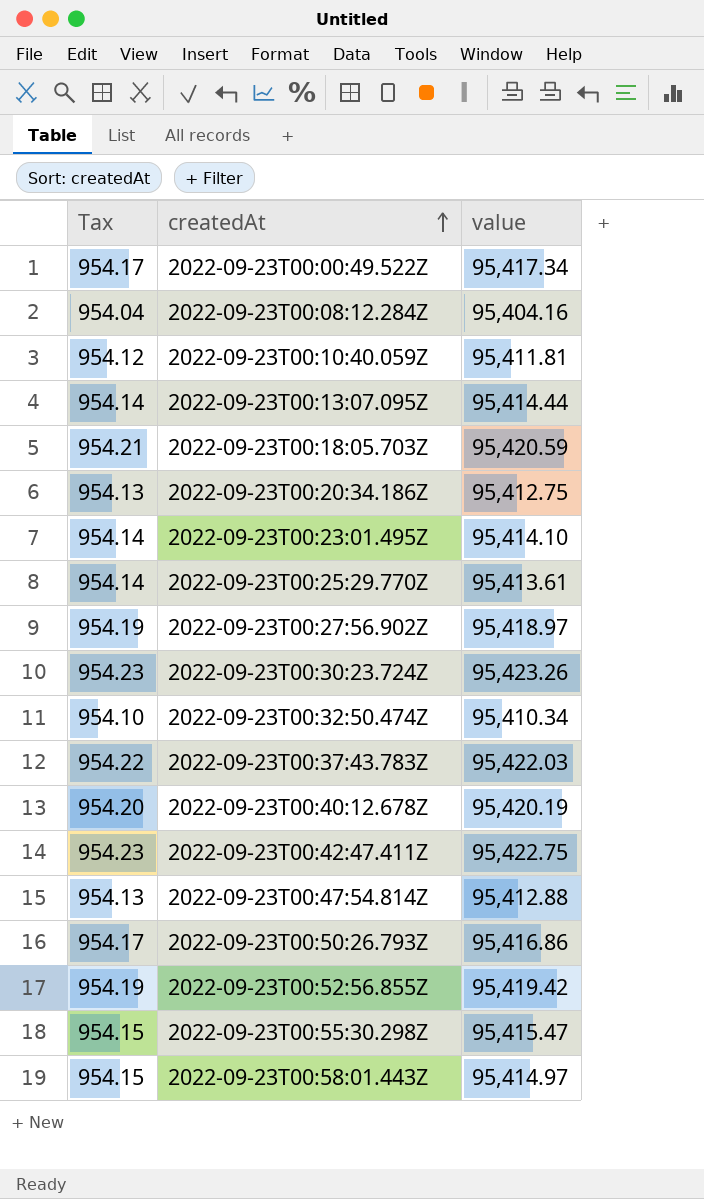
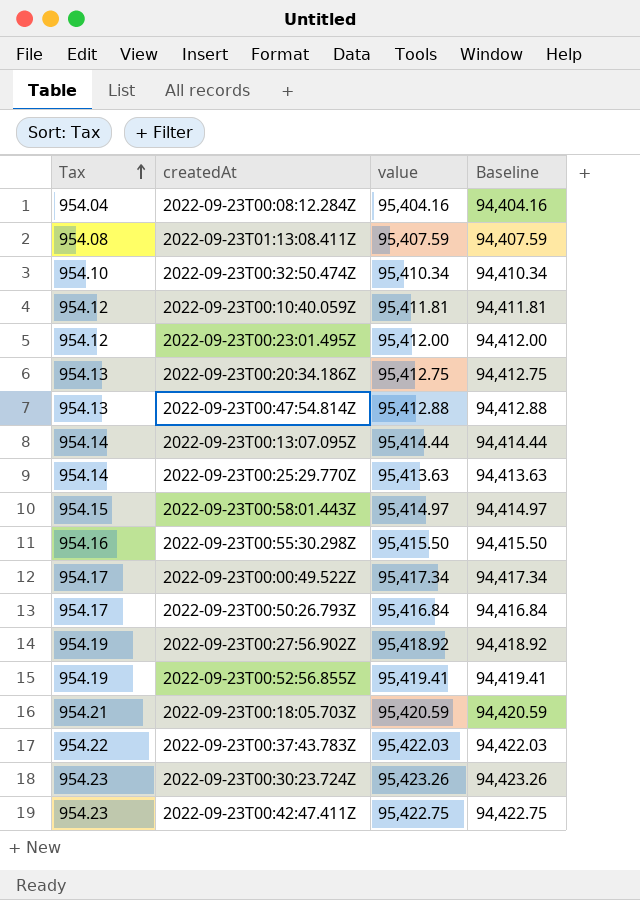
row order: createdAt ascending -> Tax ascending
column Baseline | formula: none -> [value] - 1000
row 2022-09-23T00:40:12.678Z: 954.20 | 95,420.19 -> none
row 2022-09-23T01:13:08.411Z: none -> 954.08 | 95,407.59 | 94,407.59
2022-09-23T00:23:01.495Z | Tax: 954.14 -> 954.12
2022-09-23T00:23:01.495Z | value: 95,414.10 -> 95,412.00
2022-09-23T00:25:29.770Z | value: 95,413.61 -> 95,413.63
2022-09-23T00:55:30.298Z | Tax: 954.15 -> 954.16
2022-09-23T00:55:30.298Z | value: 95,415.47 -> 95,415.50
2022-09-23T00:50:26.793Z | value: 95,416.86 -> 95,416.84
2022-09-23T00:27:56.902Z | value: 95,418.97 -> 95,418.92
2022-09-23T00:52:56.855Z | value: 95,419.42 -> 95,419.41

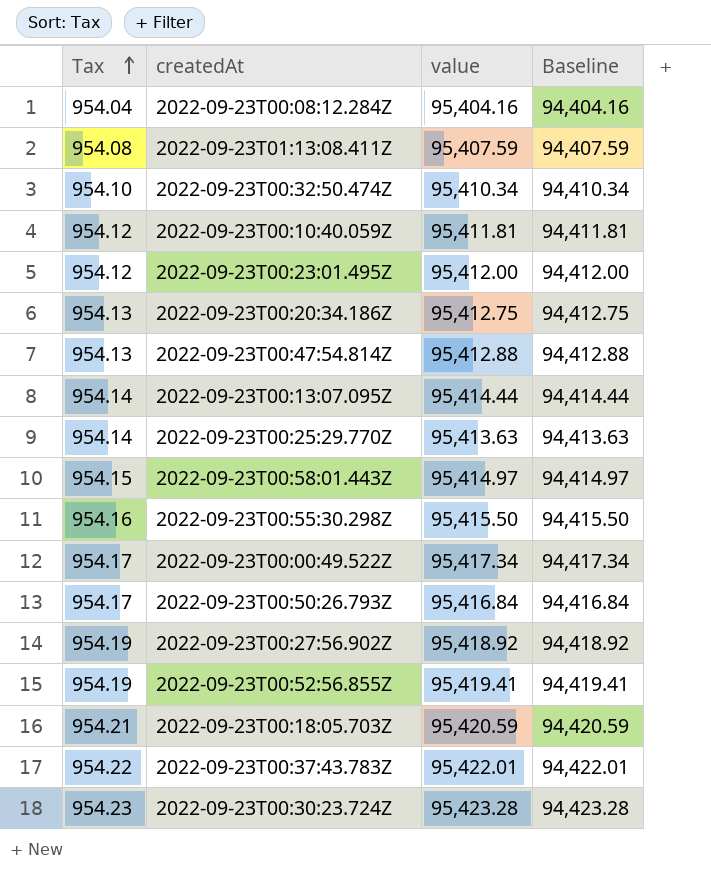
row 2022-09-23T00:42:47.411Z: 954.23 | 95,422.75 | 94,422.75 -> none
2022-09-23T00:37:43.783Z | value: 95,422.03 -> 95,422.01
2022-09-23T00:37:43.783Z | Baseline: 94,422.03 -> 94,422.01
2022-09-23T00:30:23.724Z | value: 95,423.26 -> 95,423.28
2022-09-23T00:30:23.724Z | Baseline: 94,423.26 -> 94,423.28

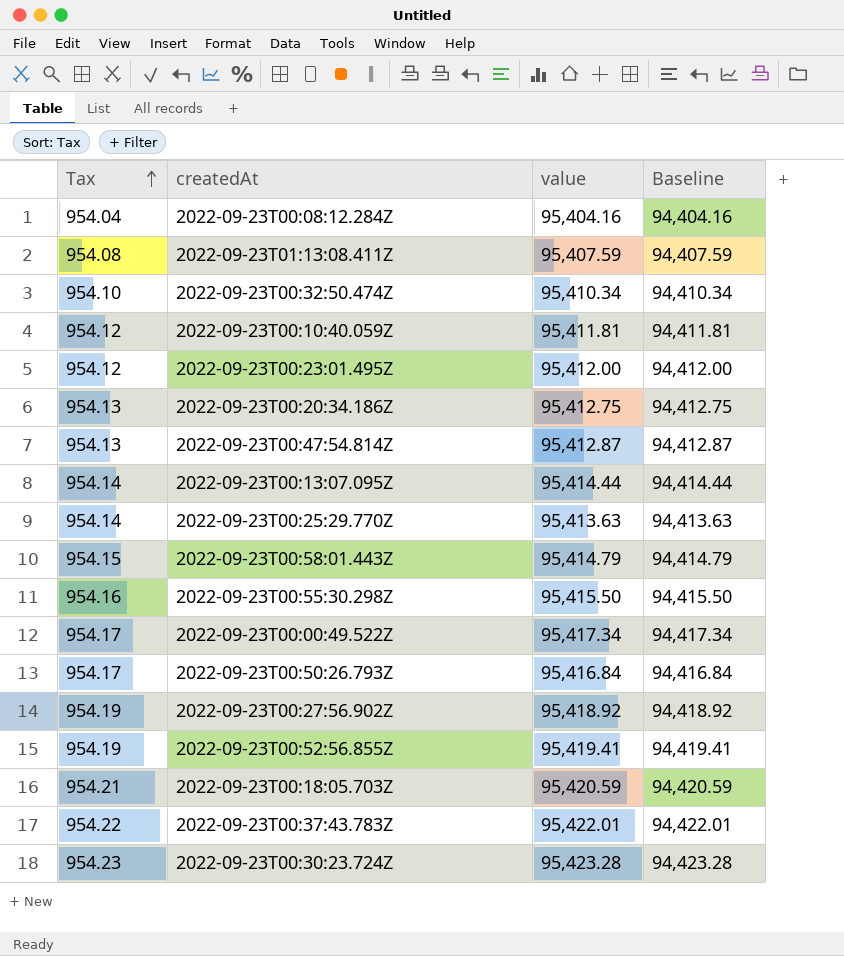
2022-09-23T00:47:54.814Z | value: 95,412.88 -> 95,412.87
2022-09-23T00:47:54.814Z | Baseline: 94,412.88 -> 94,412.87
2022-09-23T00:58:01.443Z | value: 95,414.97 -> 95,414.79
2022-09-23T00:58:01.443Z | Baseline: 94,414.97 -> 94,414.79

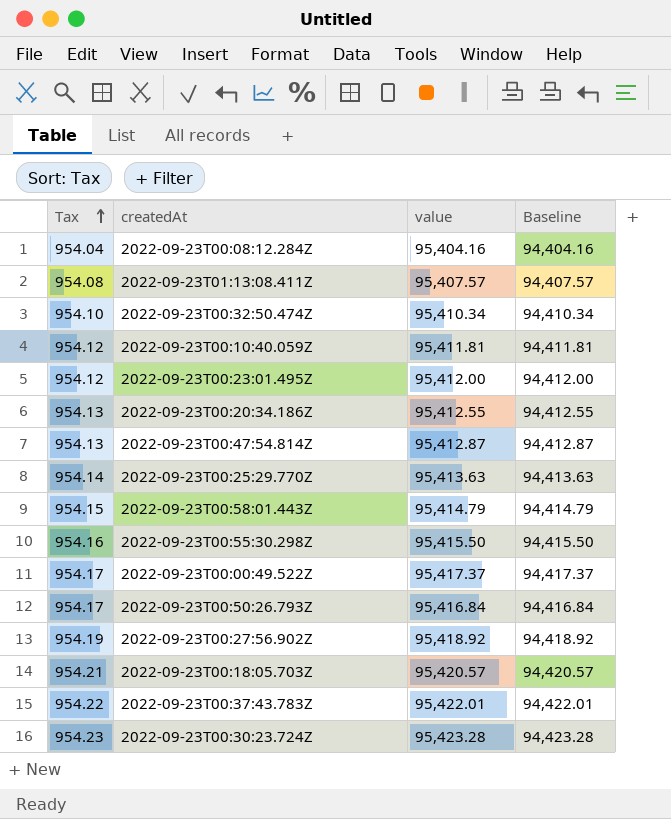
row 2022-09-23T00:13:07.095Z: 954.14 | 95,414.44 | 94,414.44 -> none
row 2022-09-23T00:52:56.855Z: 954.19 | 95,419.41 | 94,419.41 -> none
2022-09-23T01:13:08.411Z | value: 95,407.59 -> 95,407.57
2022-09-23T01:13:08.411Z | Baseline: 94,407.59 -> 94,407.57
2022-09-23T00:20:34.186Z | value: 95,412.75 -> 95,412.55
2022-09-23T00:20:34.186Z | Baseline: 94,412.75 -> 94,412.55
2022-09-23T00:00:49.522Z | value: 95,417.34 -> 95,417.37
2022-09-23T00:00:49.522Z | Baseline: 94,417.34 -> 94,417.37
2022-09-23T00:18:05.703Z | value: 95,420.59 -> 95,420.57
2022-09-23T00:18:05.703Z | Baseline: 94,420.59 -> 94,420.57

